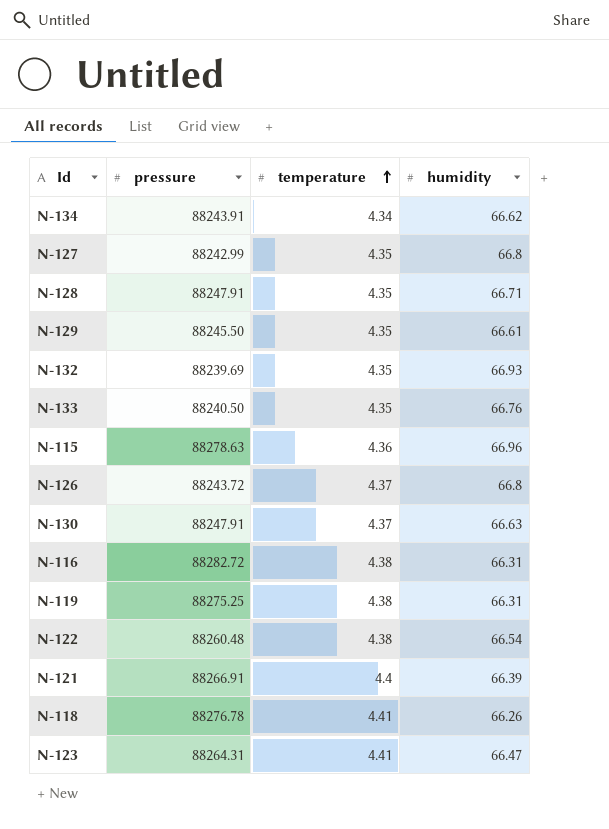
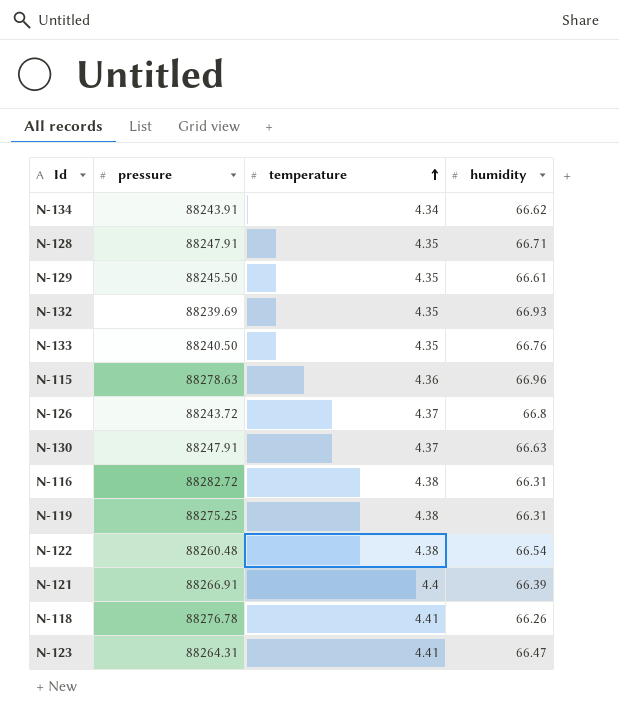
row N-127: 88242.99 | 4.35 | 66.8 -> none

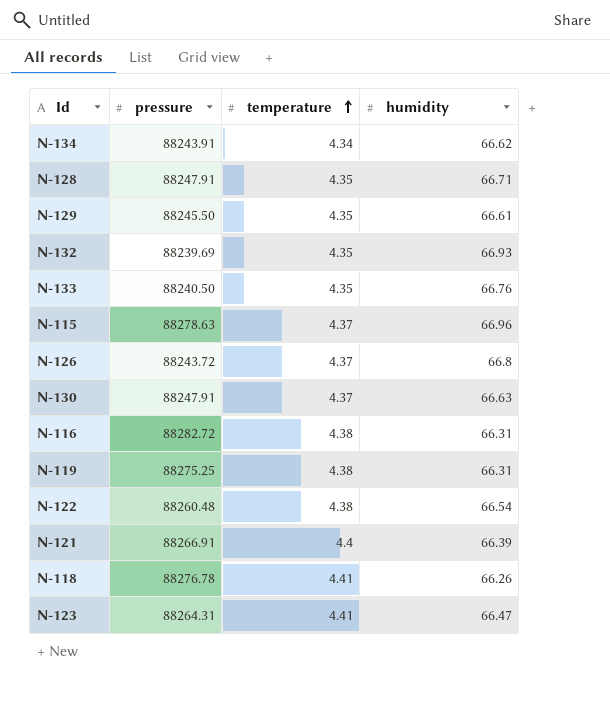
N-115 | temperature: 4.36 -> 4.37

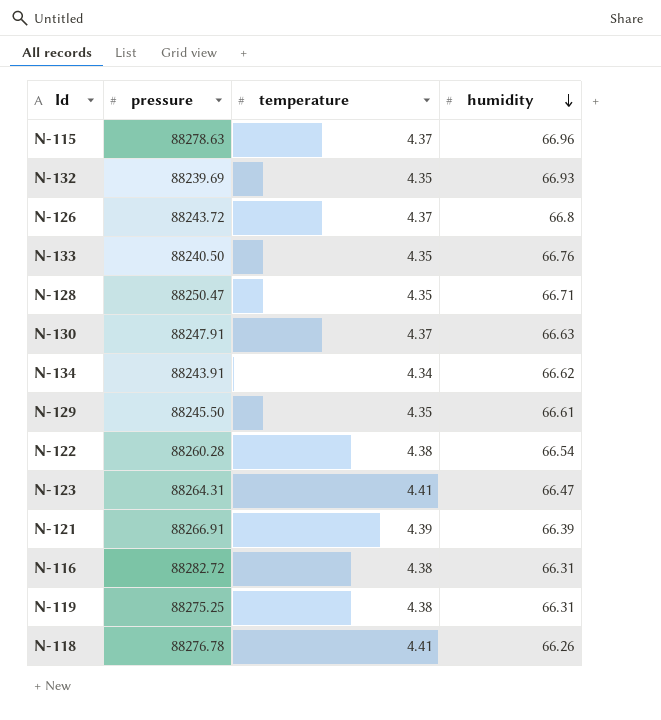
row order: temperature ascending -> humidity descending
N-128 | pressure: 88247.91 -> 88250.47
N-122 | pressure: 88260.48 -> 88260.28
N-121 | temperature: 4.4 -> 4.39

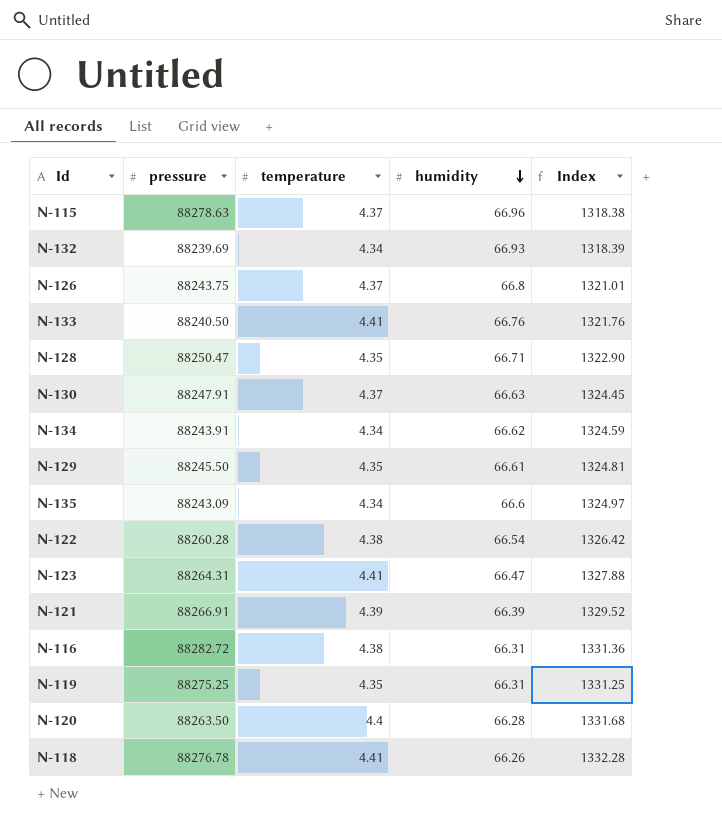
column Index | formula: none -> [pressure] / [humidity]
N-132 | temperature: 4.35 -> 4.34
N-126 | pressure: 88243.72 -> 88243.75
N-133 | temperature: 4.35 -> 4.41
row N-135: none -> 88243.09 | 4.34 | 66.6 | 1324.97
N-119 | temperature: 4.38 -> 4.35
row N-120: none -> 88263.50 | 4.4 | 66.28 | 1331.68

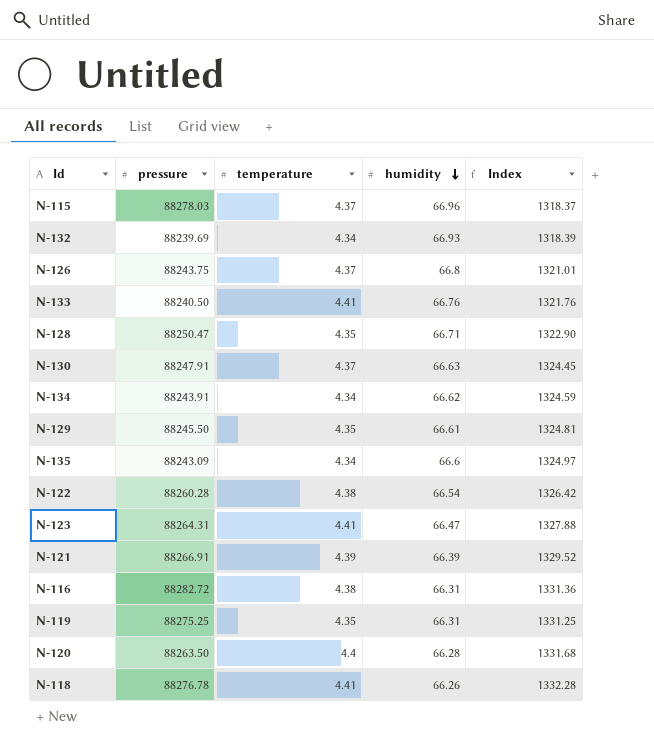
N-115 | pressure: 88278.63 -> 88278.03
N-115 | Index: 1318.38 -> 1318.37

